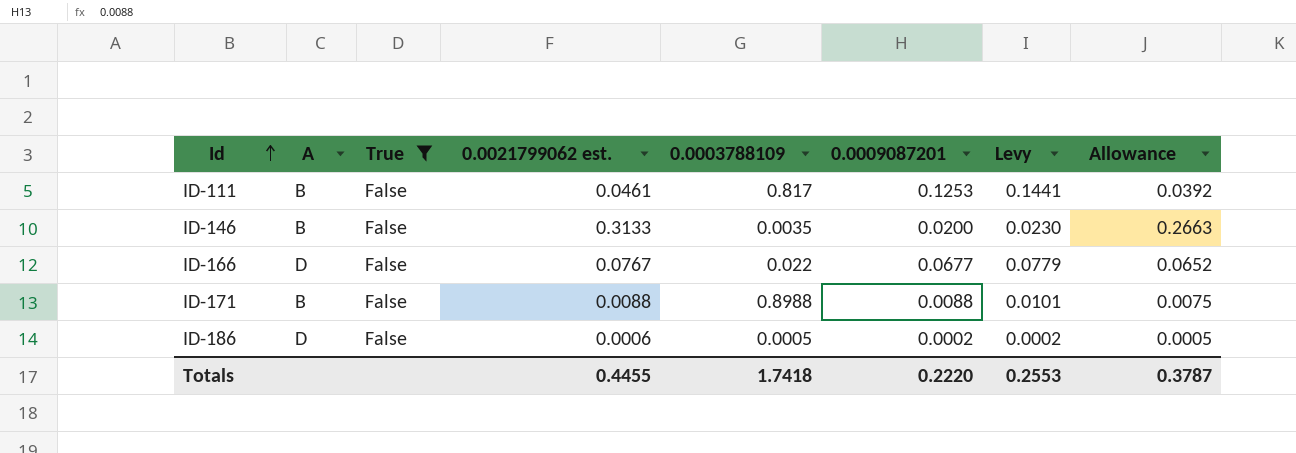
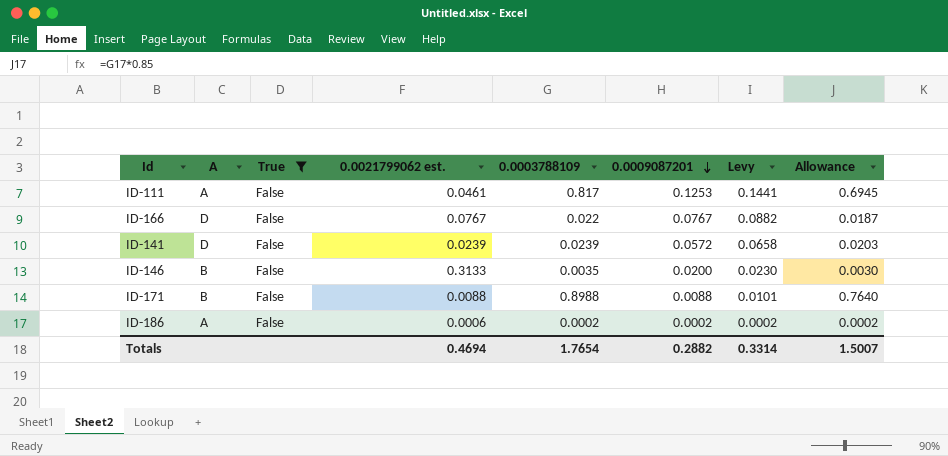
row order: Id ascending -> 0.0009087201 descending
column Allowance | formula: [0.0021799062 est.] * 0.85 -> [0.0003788109] * 0.85
ID-111 | A: B -> A
ID-166 | 0.0009087201: 0.0677 -> 0.0767
ID-166 | Levy: 0.0779 -> 0.0882
row ID-141: none -> D | False | 0.0239 | 0.0239 | 0.0572 | 0.0658 | 0.0203
ID-186 | A: D -> A
ID-186 | 0.0003788109: 0.0005 -> 0.0002
Totals | 0.0021799062 est.: 0.4455 -> 0.4694
Totals | 0.0003788109: 1.7418 -> 1.7654
Totals | 0.0009087201: 0.2220 -> 0.2882
Totals | Levy: 0.2553 -> 0.3314
Totals | Allowance: 0.3787 -> 1.5007

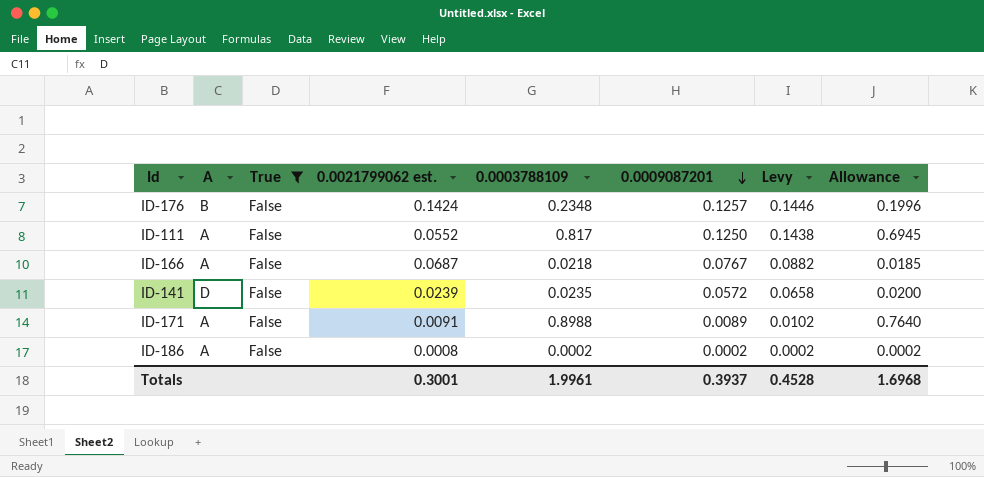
row ID-146: B | False | 0.3133 | 0.0035 | 0.0200 | 0.0230 | 0.0030 -> none
row ID-176: none -> B | False | 0.1424 | 0.2348 | 0.1257 | 0.1446 | 0.1996
ID-111 | 0.0021799062 est.: 0.0461 -> 0.0552
ID-111 | 0.0009087201: 0.1253 -> 0.1250
ID-111 | Levy: 0.1441 -> 0.1438
ID-166 | A: D -> A
ID-166 | 0.0021799062 est.: 0.0767 -> 0.0687
ID-166 | 0.0003788109: 0.022 -> 0.0218
ID-166 | Allowance: 0.0187 -> 0.0185
ID-141 | 0.0003788109: 0.0239 -> 0.0235
ID-141 | Allowance: 0.0203 -> 0.0200
ID-171 | A: B -> A
ID-171 | 0.0021799062 est.: 0.0088 -> 0.0091
ID-171 | 0.0009087201: 0.0088 -> 0.0089
ID-171 | Levy: 0.0101 -> 0.0102
ID-186 | 0.0021799062 est.: 0.0006 -> 0.0008
Totals | 0.0021799062 est.: 0.4694 -> 0.3001
Totals | 0.0003788109: 1.7654 -> 1.9961
Totals | 0.0009087201: 0.2882 -> 0.3937
Totals | Levy: 0.3314 -> 0.4528
Totals | Allowance: 1.5007 -> 1.6968

